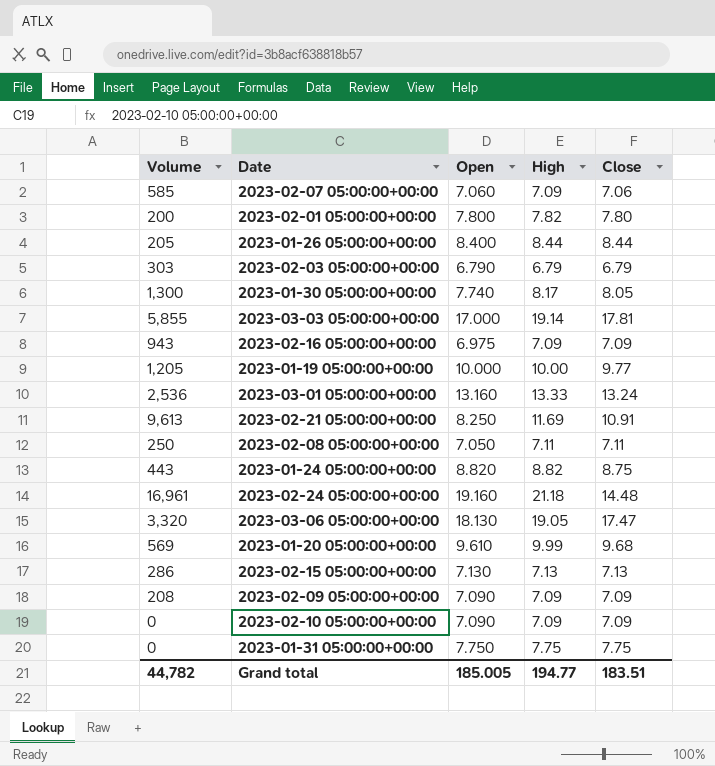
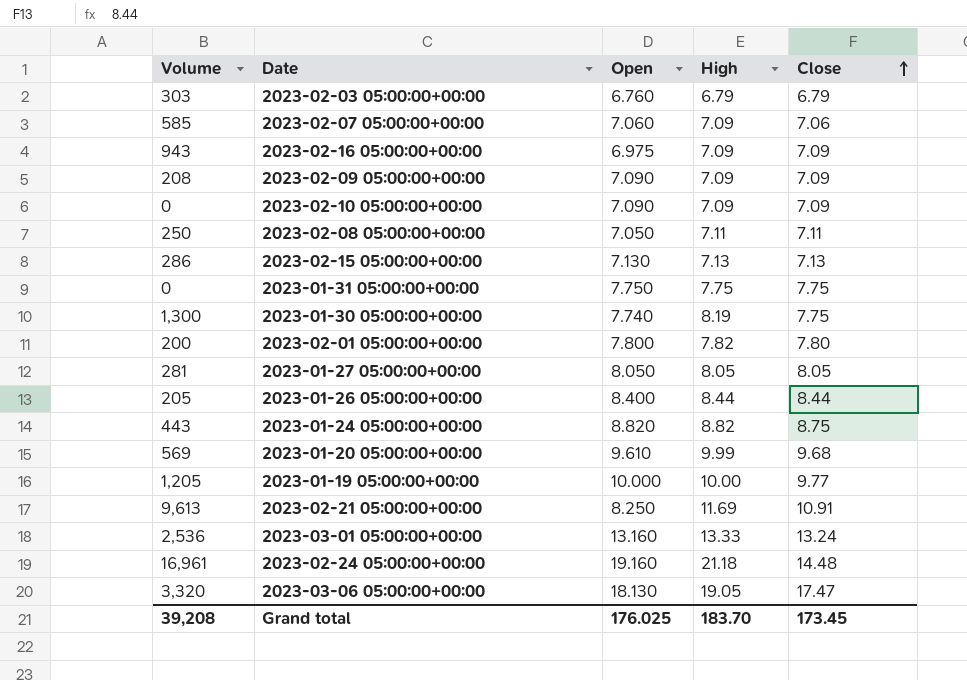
row order: none -> Close ascending
row 2023-03-03 05:00:00+00:00: 5,855 | 17.000 | 19.14 | 17.81 -> none
2023-02-03 05:00:00+00:00 | Open: 6.790 -> 6.760
2023-01-30 05:00:00+00:00 | High: 8.17 -> 8.19
2023-01-30 05:00:00+00:00 | Close: 8.05 -> 7.75
row 2023-01-27 05:00:00+00:00: none -> 281 | 8.050 | 8.05 | 8.05
Grand total | Volume: 44,782 -> 39,208
Grand total | Open: 185.005 -> 176.025
Grand total | High: 194.77 -> 183.70
Grand total | Close: 183.51 -> 173.45

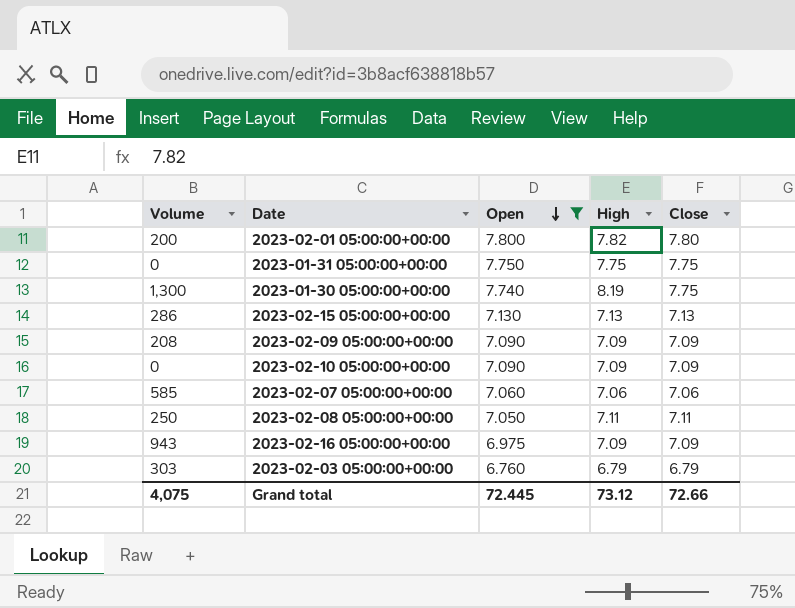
filter: none -> Open <= 7.800
row order: Close ascending -> Open descending
2023-02-07 05:00:00+00:00 | High: 7.09 -> 7.06
Grand total | Volume: 39,208 -> 4,075
Grand total | Open: 176.025 -> 72.445
Grand total | High: 183.70 -> 73.12
Grand total | Close: 173.45 -> 72.66

